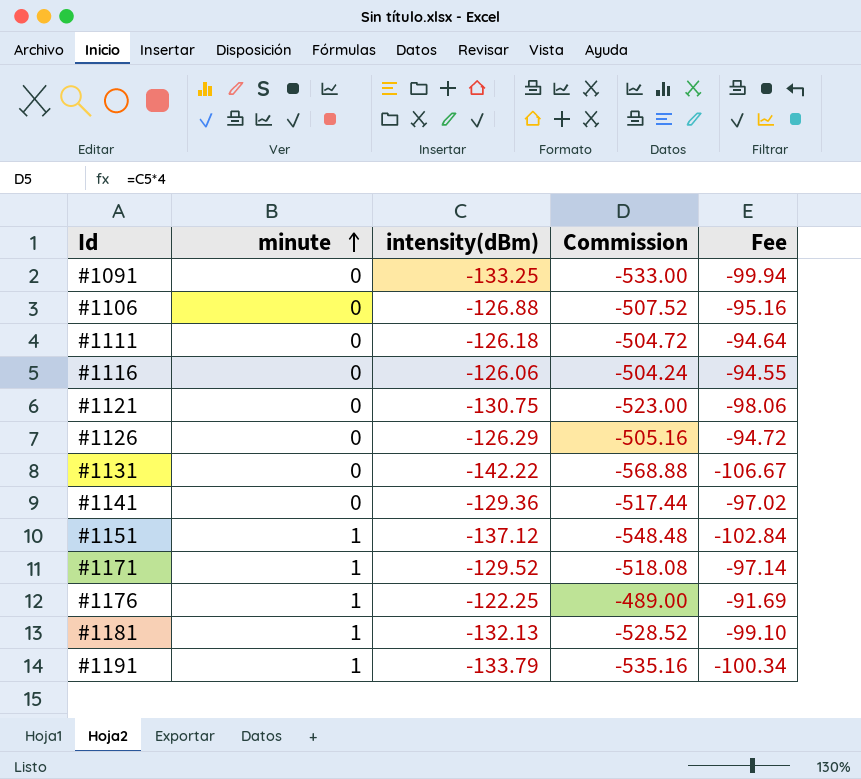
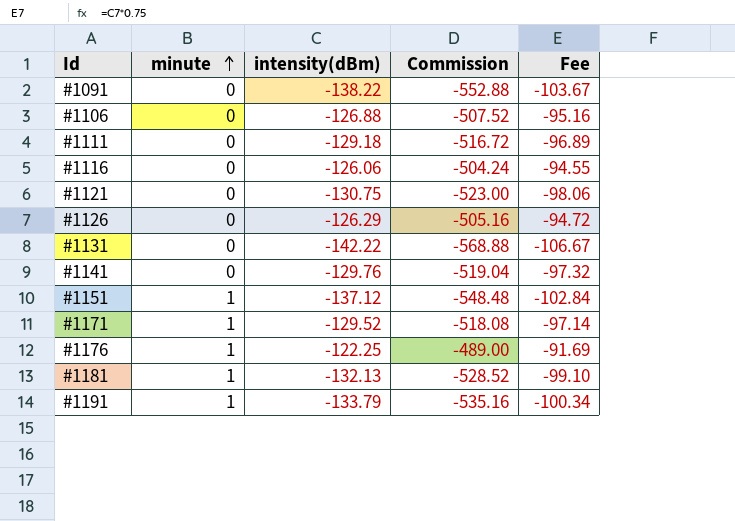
#1091 | intensity(dBm): -133.25 -> -138.22
#1091 | Commission: -533.00 -> -552.88
#1091 | Fee: -99.94 -> -103.67
#1111 | intensity(dBm): -126.18 -> -129.18
#1111 | Commission: -504.72 -> -516.72
#1111 | Fee: -94.64 -> -96.89
#1141 | intensity(dBm): -129.36 -> -129.76
#1141 | Commission: -517.44 -> -519.04
#1141 | Fee: -97.02 -> -97.32

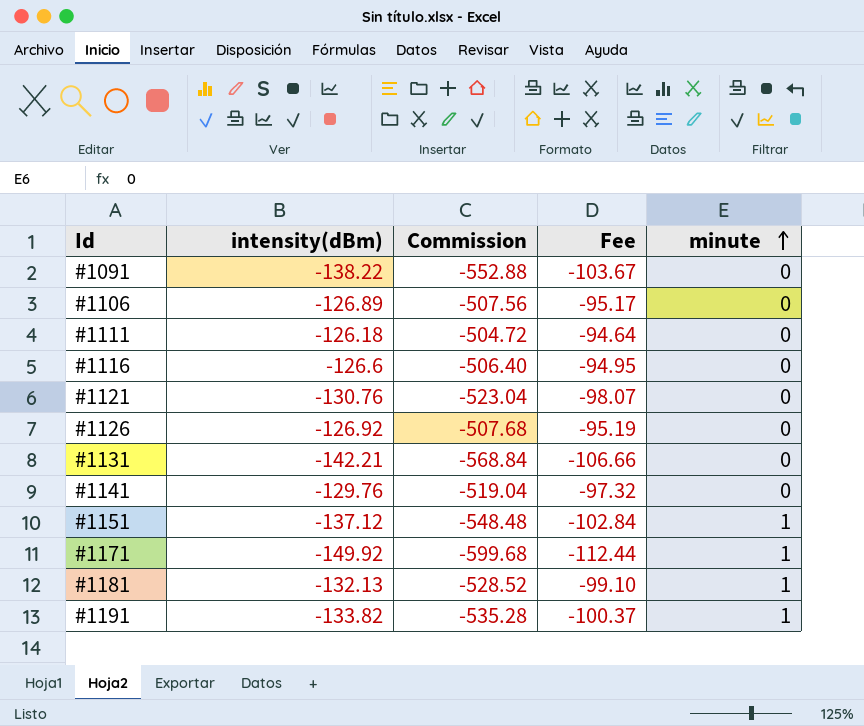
column minute | position: 2 -> 5
row #1176: 1 | -122.25 | -489.00 | -91.69 -> none
#1106 | intensity(dBm): -126.88 -> -126.89
#1106 | Commission: -507.52 -> -507.56
#1106 | Fee: -95.16 -> -95.17
#1111 | intensity(dBm): -129.18 -> -126.18
#1111 | Commission: -516.72 -> -504.72
#1111 | Fee: -96.89 -> -94.64
#1116 | intensity(dBm): -126.06 -> -126.6
#1116 | Commission: -504.24 -> -506.40
#1116 | Fee: -94.55 -> -94.95
#1121 | intensity(dBm): -130.75 -> -130.76
#1121 | Commission: -523.00 -> -523.04
#1121 | Fee: -98.06 -> -98.07
#1126 | intensity(dBm): -126.29 -> -126.92
#1126 | Commission: -505.16 -> -507.68
#1126 | Fee: -94.72 -> -95.19
#1131 | intensity(dBm): -142.22 -> -142.21
#1131 | Commission: -568.88 -> -568.84
#1131 | Fee: -106.67 -> -106.66
#1171 | intensity(dBm): -129.52 -> -149.92
#1171 | Commission: -518.08 -> -599.68
#1171 | Fee: -97.14 -> -112.44
#1191 | intensity(dBm): -133.79 -> -133.82
#1191 | Commission: -535.16 -> -535.28
#1191 | Fee: -100.34 -> -100.37

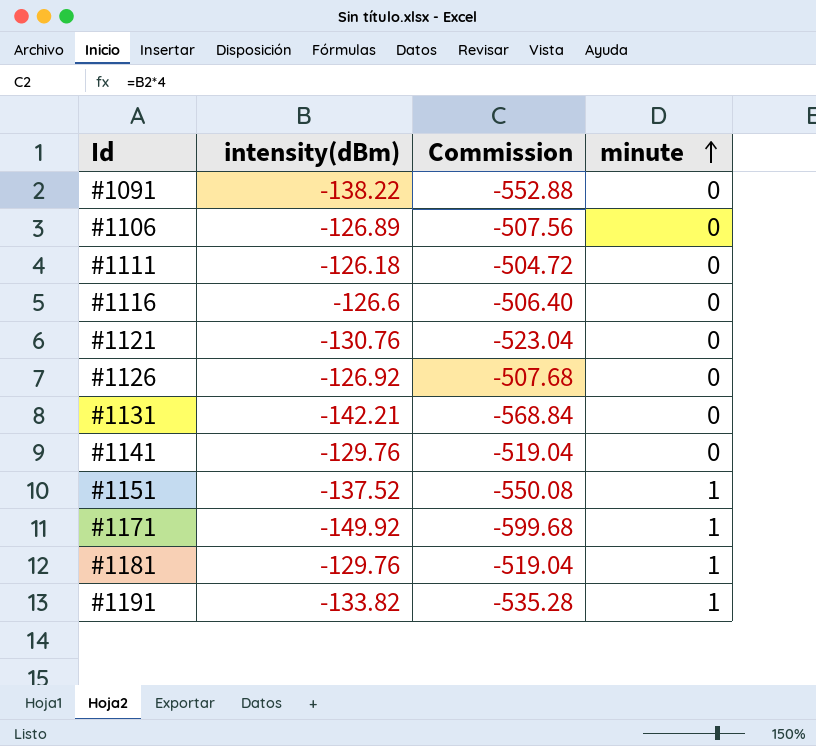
column Fee | formula: [intensity(dBm)] * 0.75 -> none
#1151 | intensity(dBm): -137.12 -> -137.52
#1151 | Commission: -548.48 -> -550.08
#1181 | intensity(dBm): -132.13 -> -129.76
#1181 | Commission: -528.52 -> -519.04

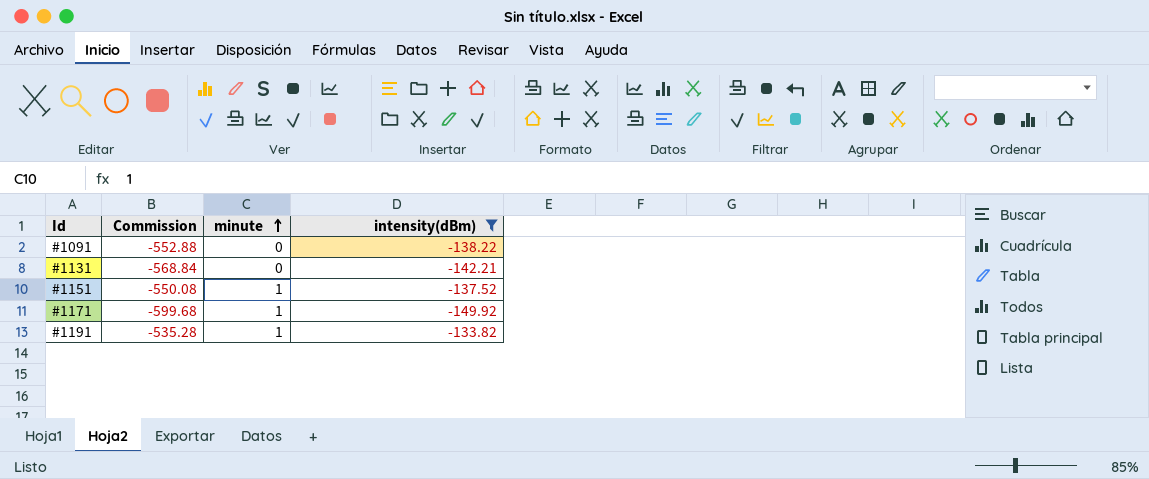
filter: none -> intensity(dBm) <= -133.82
column intensity(dBm) | position: 2 -> 4

